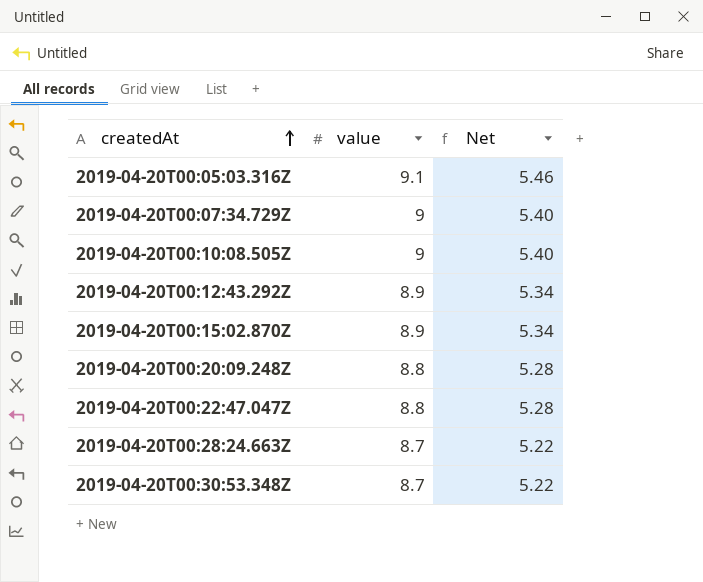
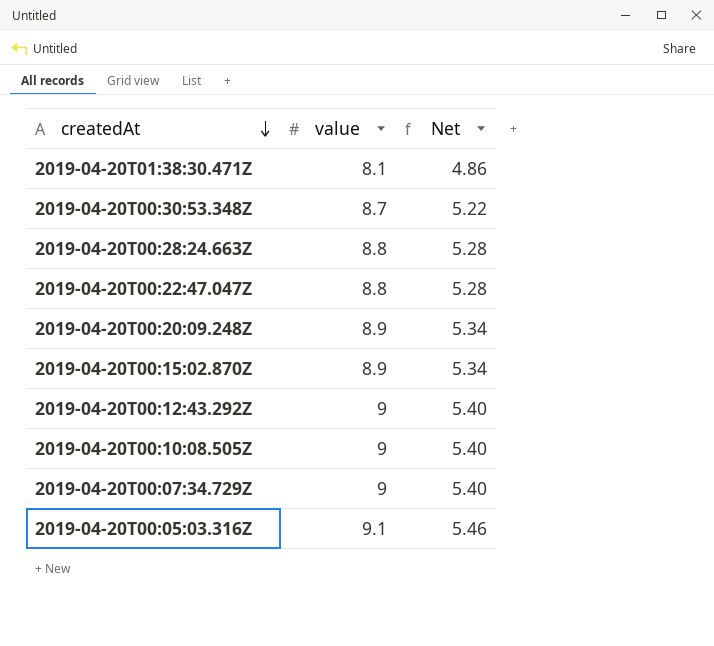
row order: createdAt ascending -> createdAt descending
row 2019-04-20T01:38:30.471Z: none -> 8.1 | 4.86
2019-04-20T00:28:24.663Z | value: 8.7 -> 8.8
2019-04-20T00:28:24.663Z | Net: 5.22 -> 5.28
2019-04-20T00:20:09.248Z | value: 8.8 -> 8.9
2019-04-20T00:20:09.248Z | Net: 5.28 -> 5.34
2019-04-20T00:12:43.292Z | value: 8.9 -> 9
2019-04-20T00:12:43.292Z | Net: 5.34 -> 5.40

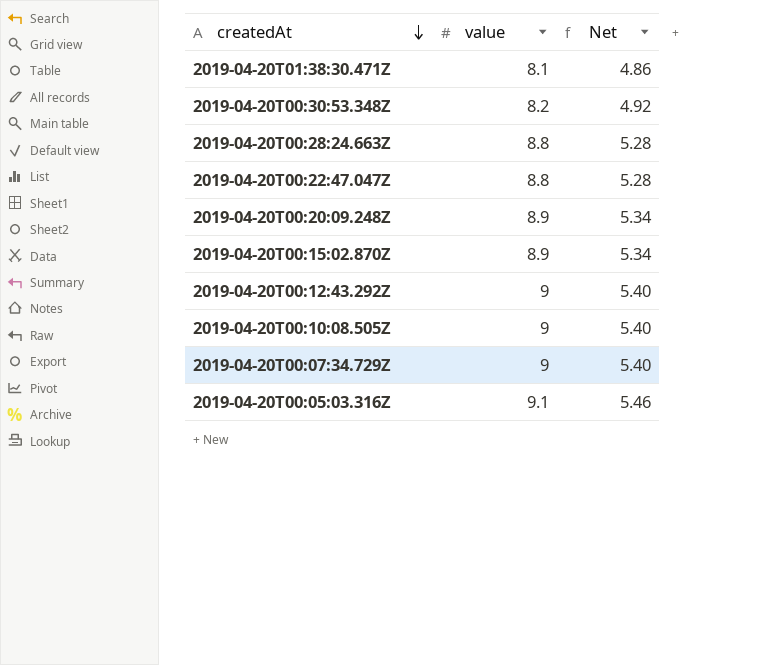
2019-04-20T00:30:53.348Z | value: 8.7 -> 8.2
2019-04-20T00:30:53.348Z | Net: 5.22 -> 4.92

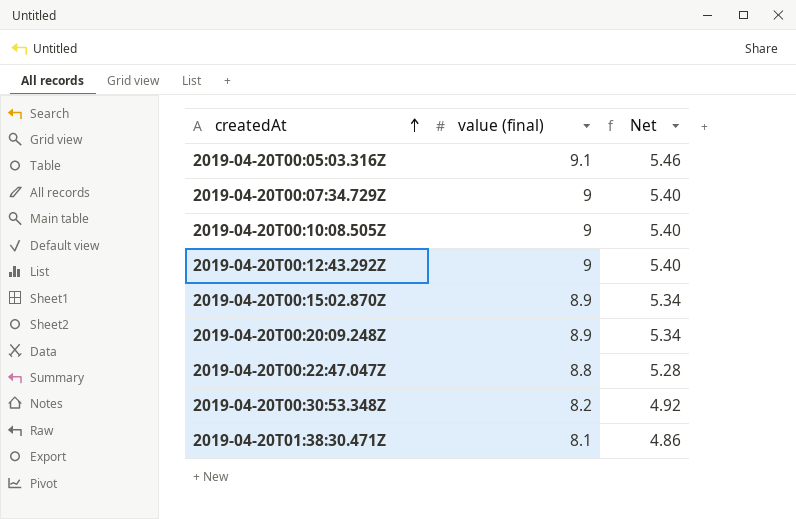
row order: createdAt descending -> createdAt ascending
column name: value -> value (final)
row 2019-04-20T00:28:24.663Z: 8.8 | 5.28 -> none

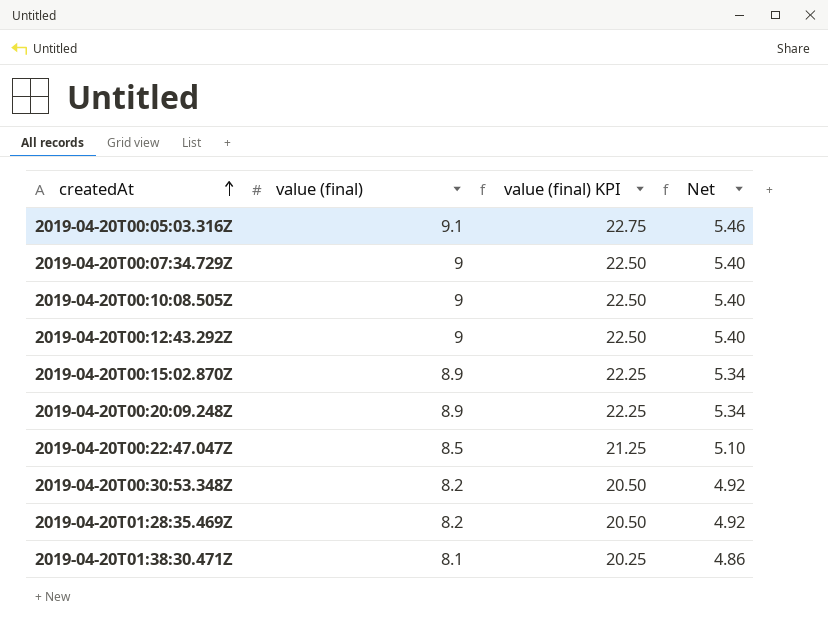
column value (final) KPI | formula: none -> [value (final)] * 2.5
2019-04-20T00:22:47.047Z | value (final): 8.8 -> 8.5
2019-04-20T00:22:47.047Z | Net: 5.28 -> 5.10
row 2019-04-20T01:28:35.469Z: none -> 8.2 | 20.50 | 4.92

